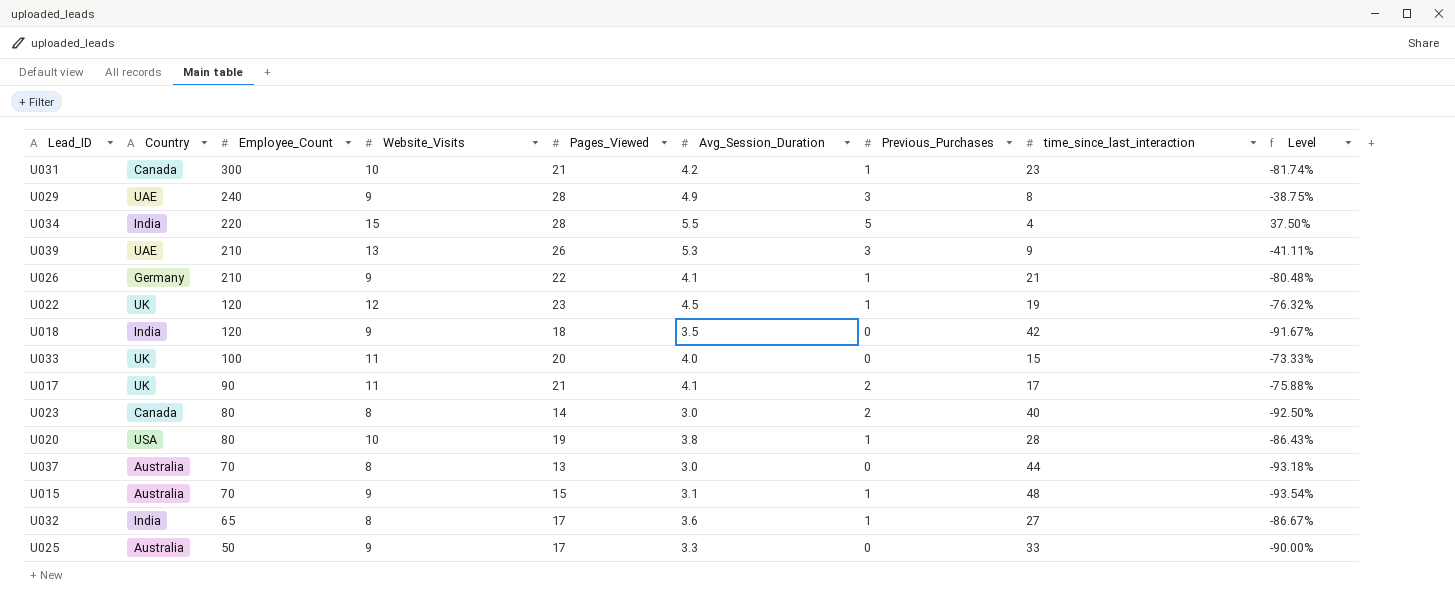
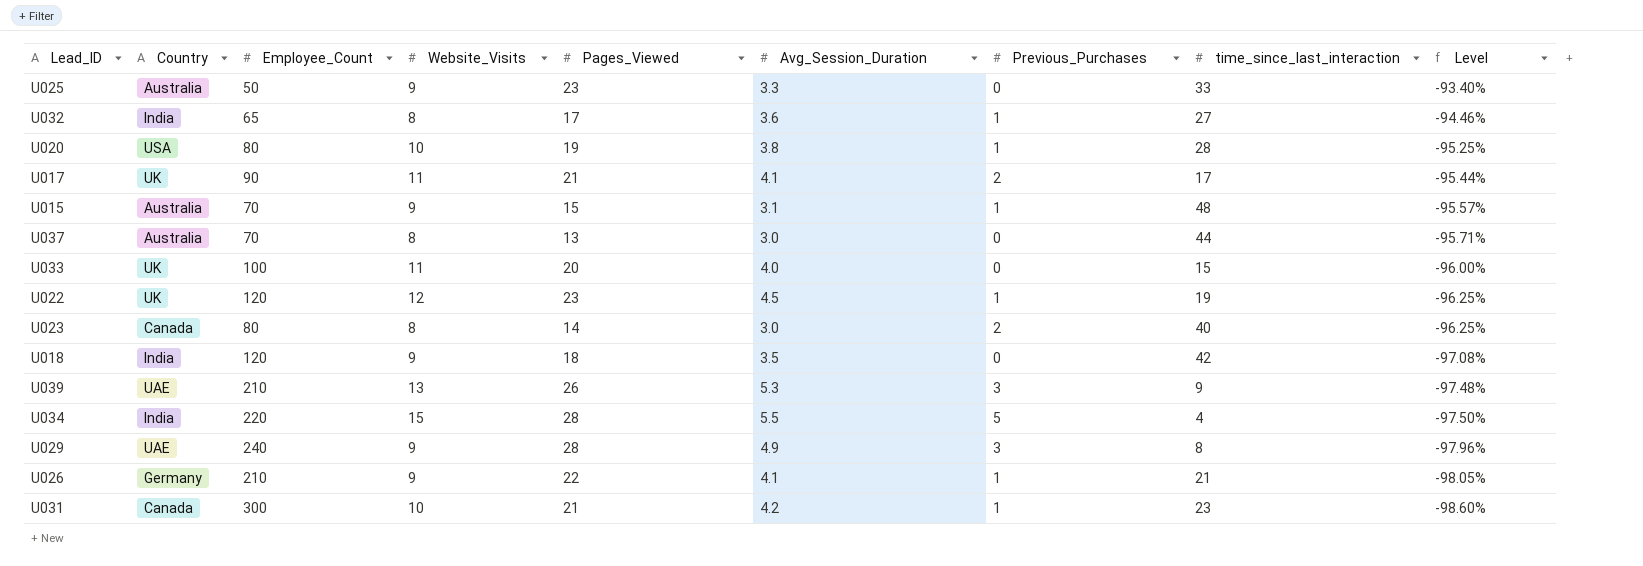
row order: Employee_Count descending -> Level descending
column Level | formula: ([Avg_Session_Duration] - [time_since_last_interaction]) / [time_since_last_interaction] -> ([Avg_Session_Duration] - [Employee_Count]) / [Employee_Count]
U025 | Pages_Viewed: 17 -> 23

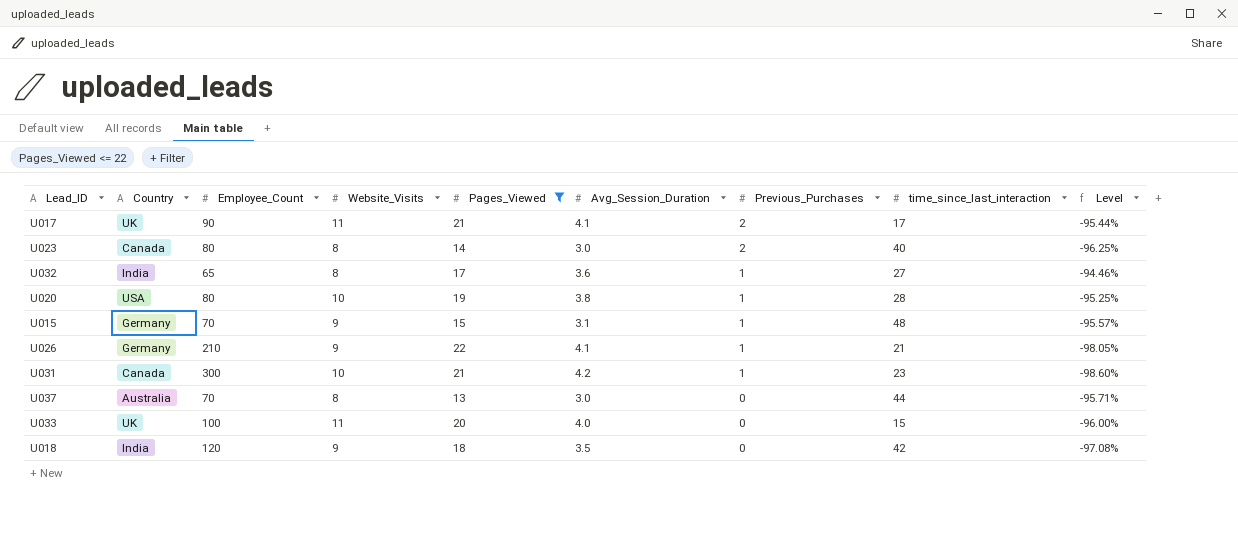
filter: none -> Pages_Viewed <= 22
row order: Level descending -> Previous_Purchases descending
U015 | Country: Australia -> Germany

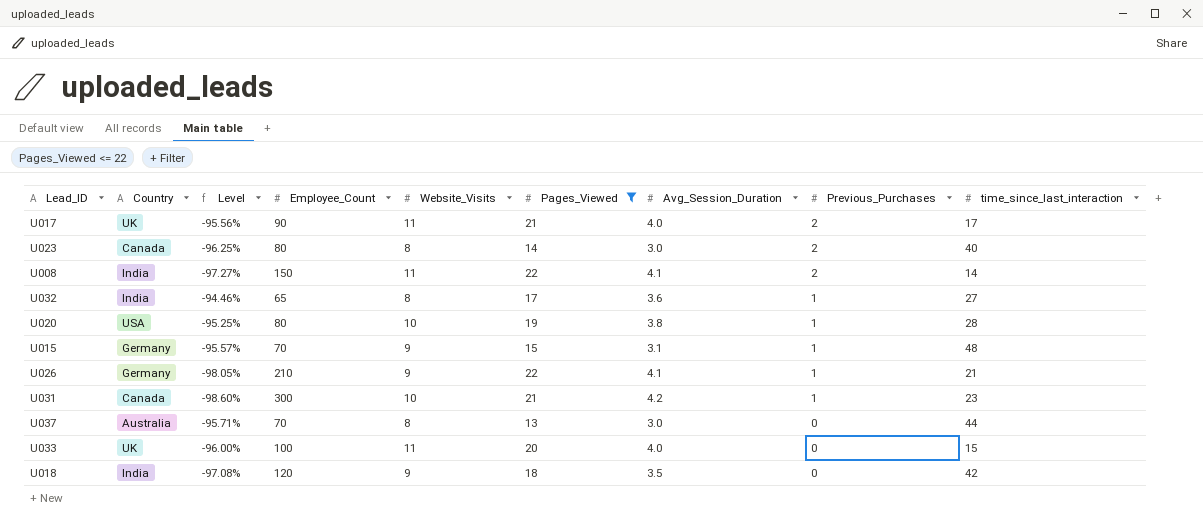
column Level | position: 9 -> 3
U017 | Level: -95.44% -> -95.56%
U017 | Avg_Session_Duration: 4.1 -> 4.0
row U008: none -> India | -97.27% | 150 | 11 | 22 | 4.1 | 2 | 14

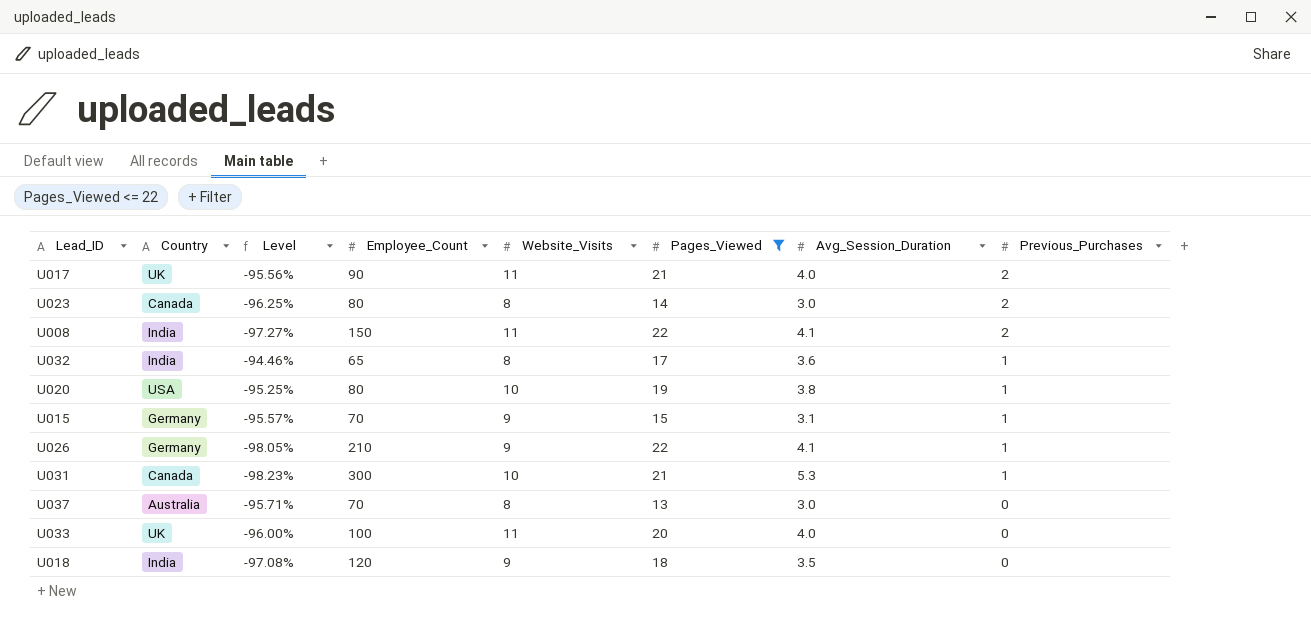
column time_since_last_interaction | position: 9 -> none
U031 | Level: -98.60% -> -98.23%
U031 | Avg_Session_Duration: 4.2 -> 5.3

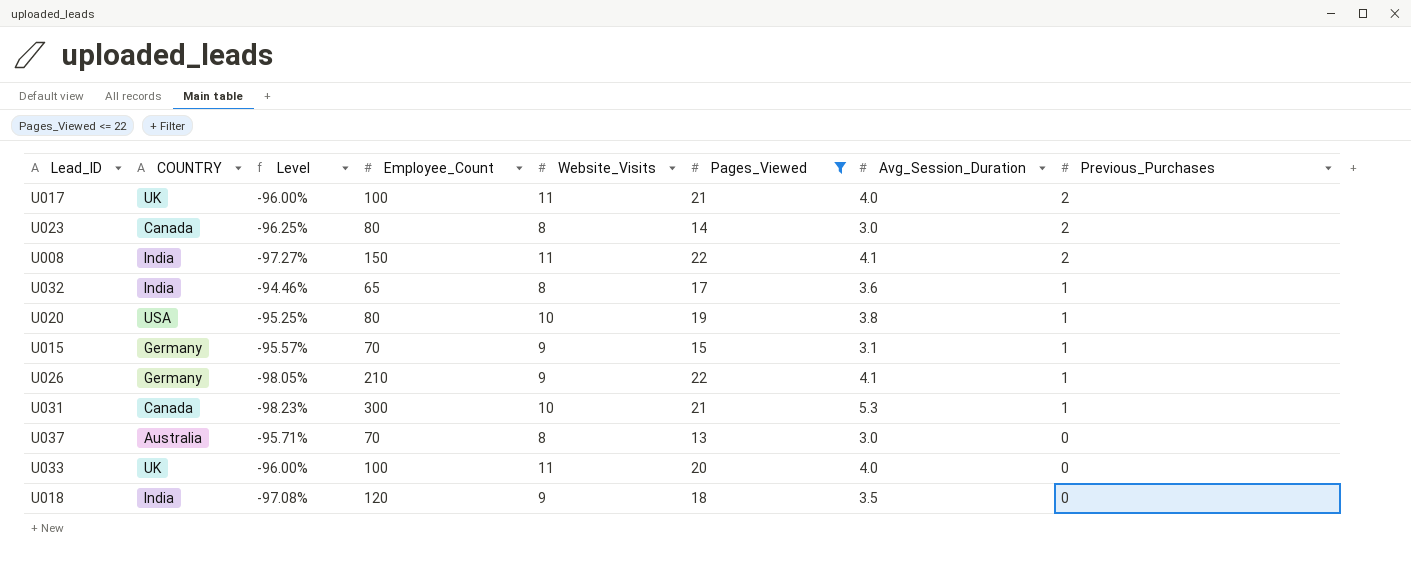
column name: Country -> COUNTRY
U017 | Level: -95.56% -> -96.00%
U017 | Employee_Count: 90 -> 100

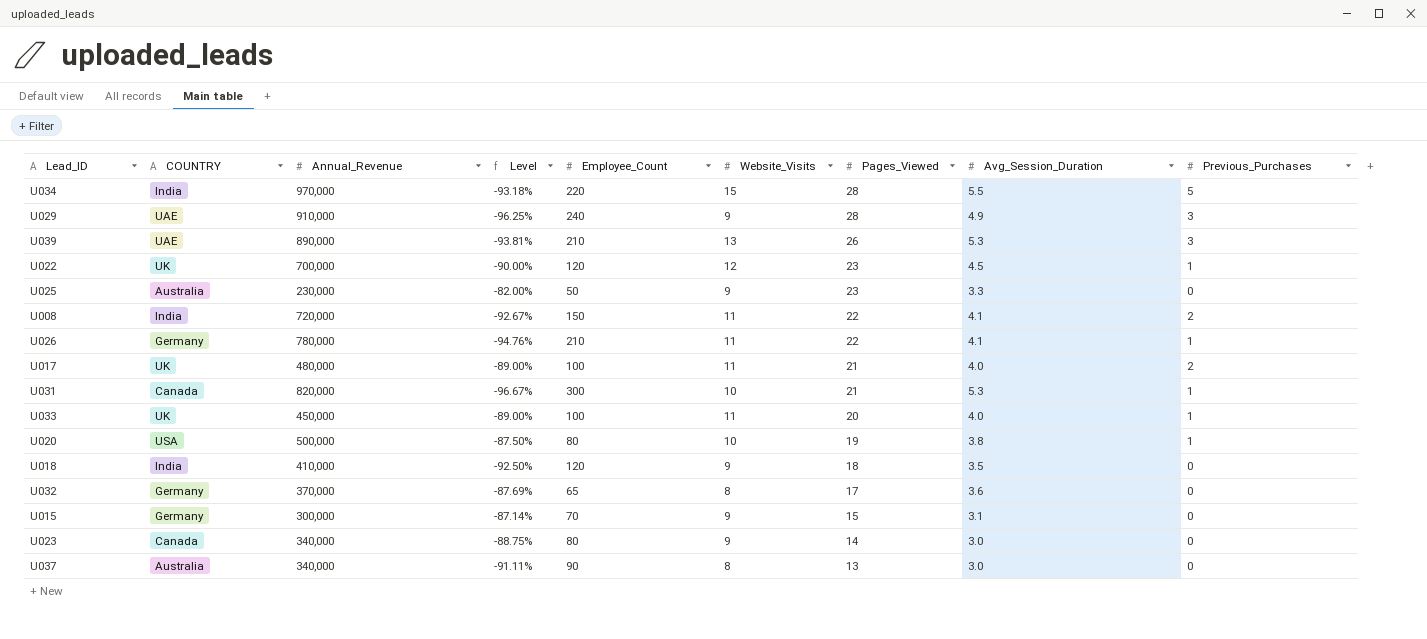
filter: Pages_Viewed <= 22 -> none
row order: Previous_Purchases descending -> Pages_Viewed descending
column Annual_Revenue | position: none -> 3
column Level | formula: ([Avg_Session_Duration] - [Employee_Count]) / [Employee_Count] -> ([Website_Visits] - [Employee_Count]) / [Employee_Count]
U026 | Website_Visits: 9 -> 11
U033 | Previous_Purchases: 0 -> 1
U032 | COUNTRY: India -> Germany
U032 | Previous_Purchases: 1 -> 0
U015 | Previous_Purchases: 1 -> 0
U023 | Website_Visits: 8 -> 9
U023 | Previous_Purchases: 2 -> 0
U037 | Employee_Count: 70 -> 90

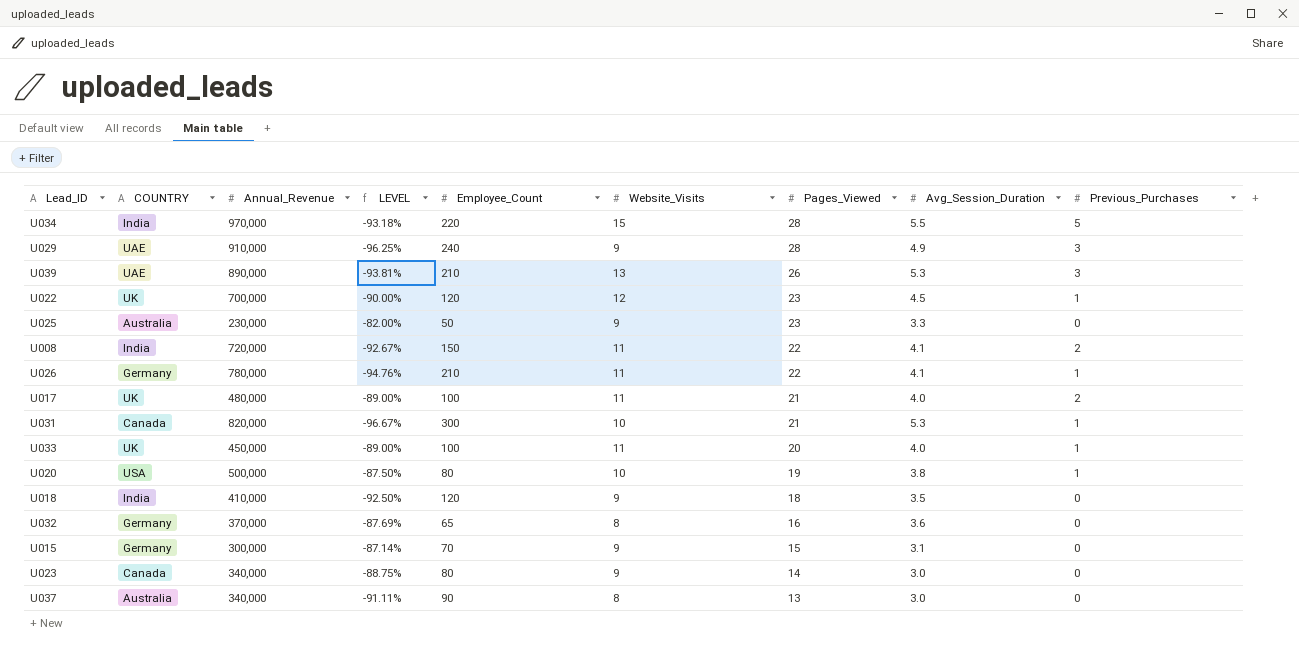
column name: Level -> LEVEL
U032 | Pages_Viewed: 17 -> 16

